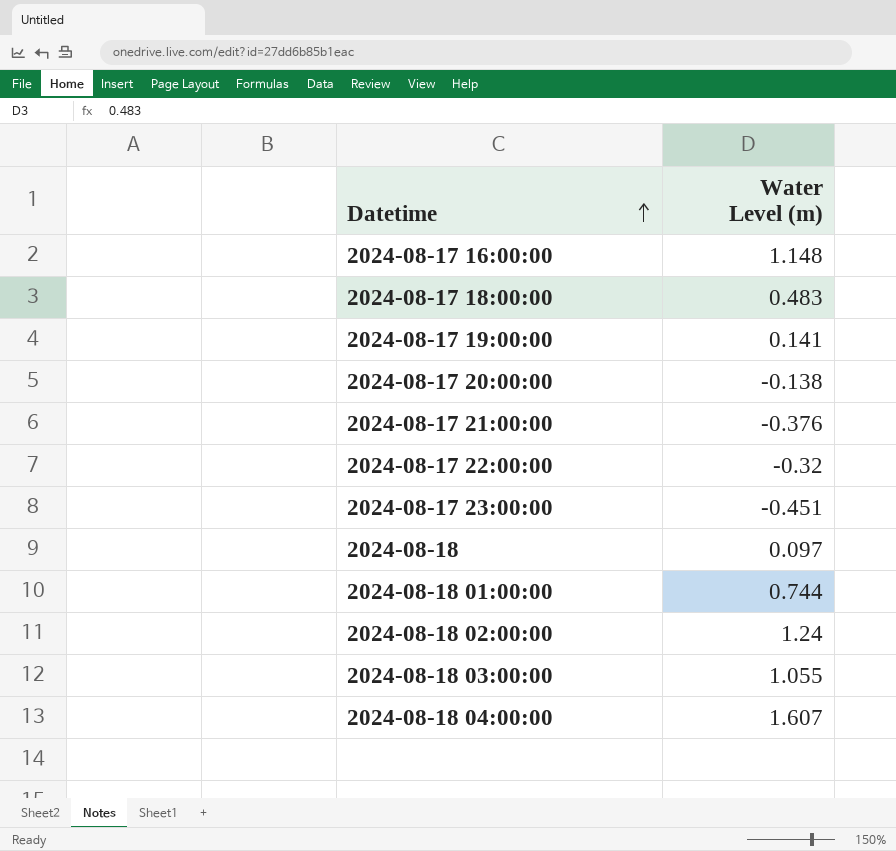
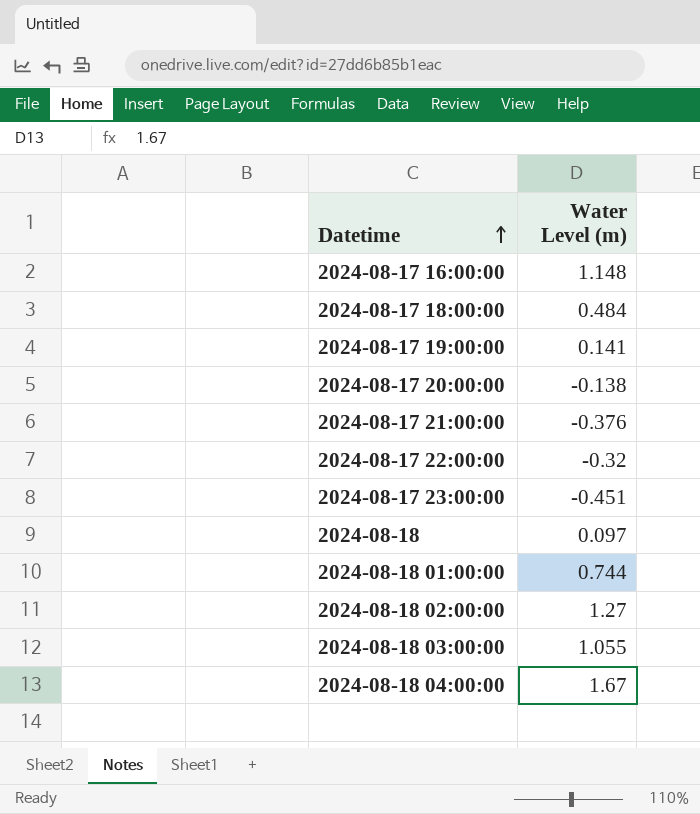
2024-08-17 18:00:00 | Water Level (m): 0.483 -> 0.484
2024-08-18 02:00:00 | Water Level (m): 1.24 -> 1.27
2024-08-18 04:00:00 | Water Level (m): 1.607 -> 1.67

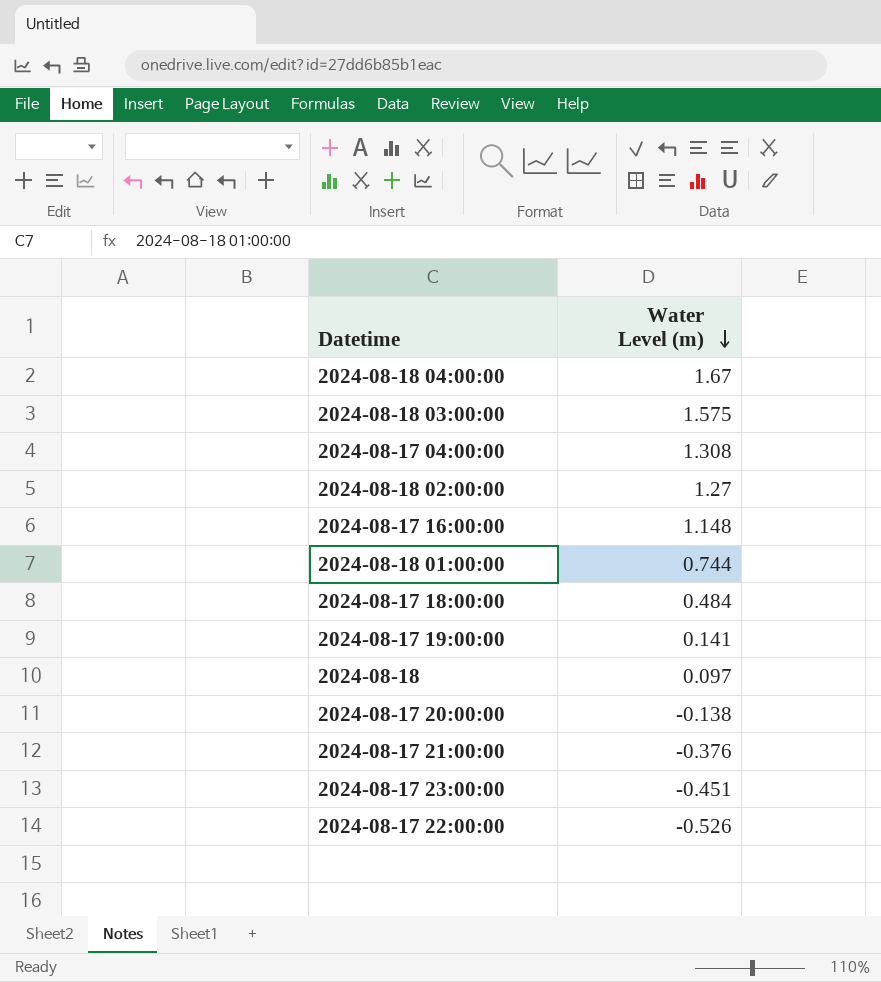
row order: Datetime ascending -> Water Level (m) descending
2024-08-18 03:00:00 | Water Level (m): 1.055 -> 1.575
row 2024-08-17 04:00:00: none -> 1.308
2024-08-17 22:00:00 | Water Level (m): -0.32 -> -0.526

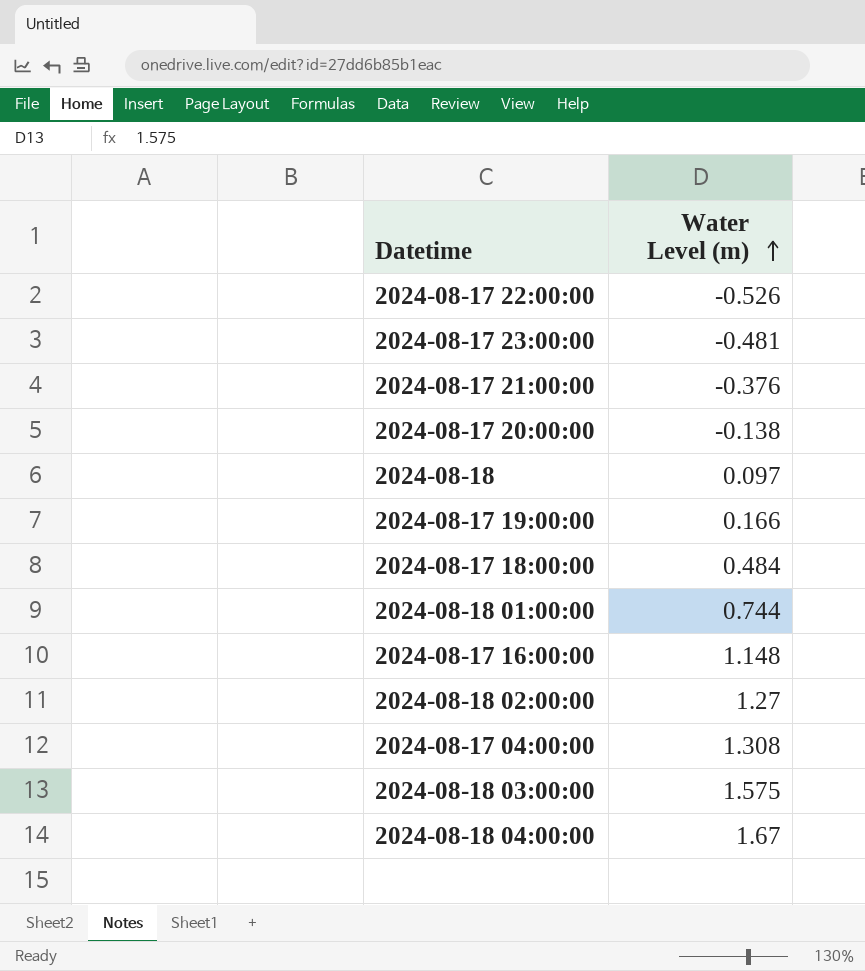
row order: Water Level (m) descending -> Water Level (m) ascending
2024-08-17 23:00:00 | Water Level (m): -0.451 -> -0.481
2024-08-17 19:00:00 | Water Level (m): 0.141 -> 0.166

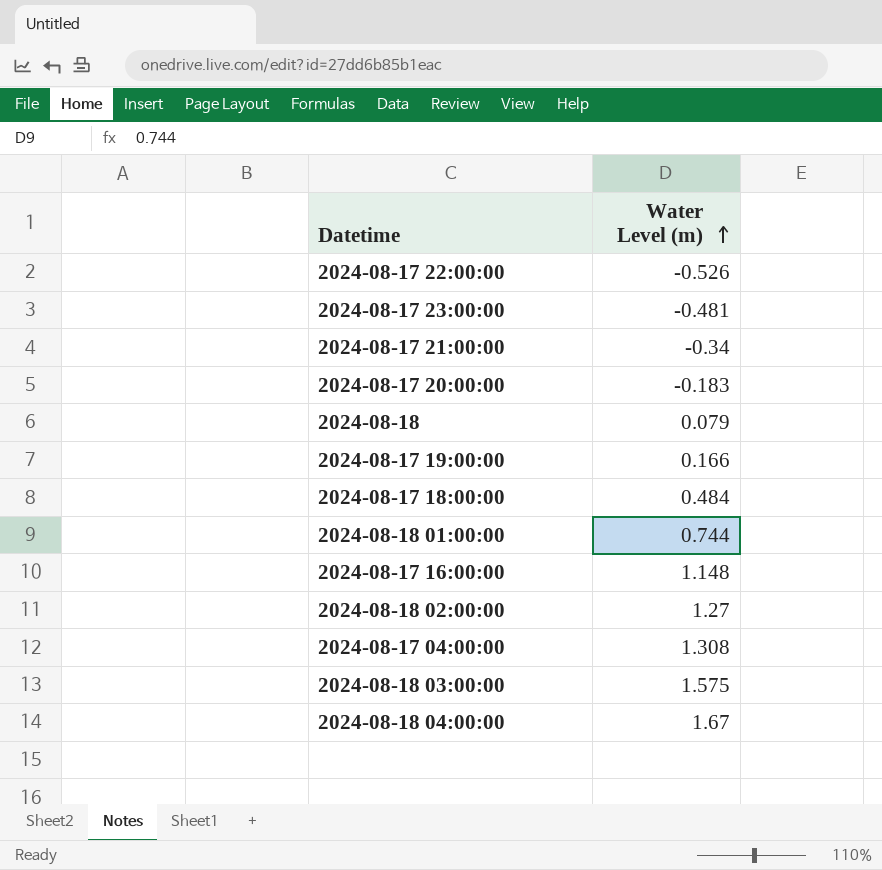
2024-08-17 21:00:00 | Water Level (m): -0.376 -> -0.34
2024-08-17 20:00:00 | Water Level (m): -0.138 -> -0.183
2024-08-18 | Water Level (m): 0.097 -> 0.079

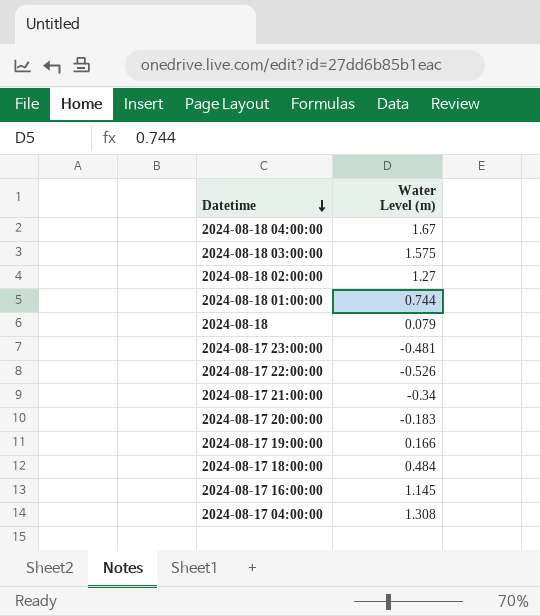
row order: Water Level (m) ascending -> Datetime descending
2024-08-17 16:00:00 | Water Level (m): 1.148 -> 1.145

